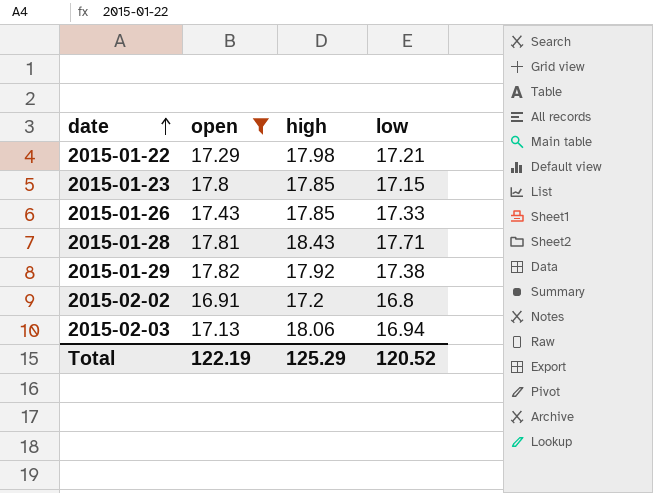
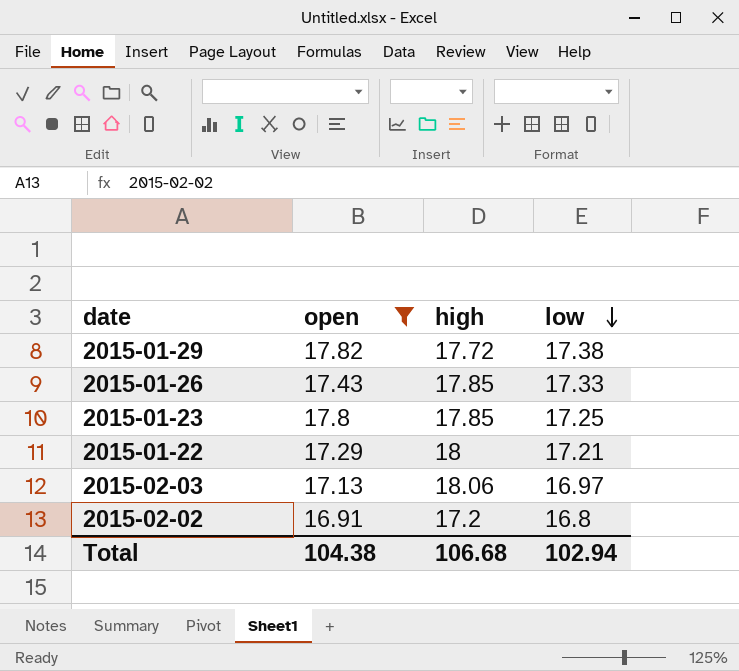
row order: date ascending -> low descending
row 2015-01-28: 17.81 | 18.43 | 17.71 -> none
2015-01-29 | high: 17.92 -> 17.72
2015-01-23 | low: 17.15 -> 17.25
2015-01-22 | high: 17.98 -> 18
2015-02-03 | low: 16.94 -> 16.97
Total | open: 122.19 -> 104.38
Total | high: 125.29 -> 106.68
Total | low: 120.52 -> 102.94

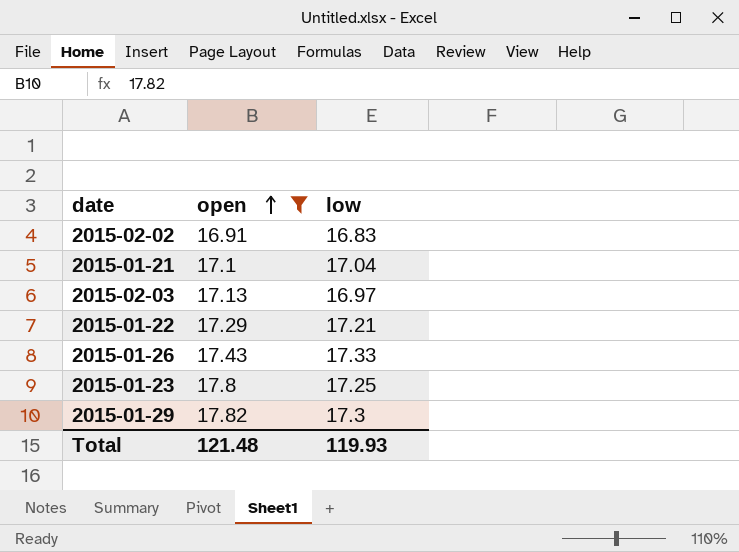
row order: low descending -> open ascending
column high | position: 3 -> none
2015-02-02 | low: 16.8 -> 16.83
row 2015-01-21: none -> 17.1 | 17.04
2015-01-29 | low: 17.38 -> 17.3
Total | open: 104.38 -> 121.48
Total | low: 102.94 -> 119.93

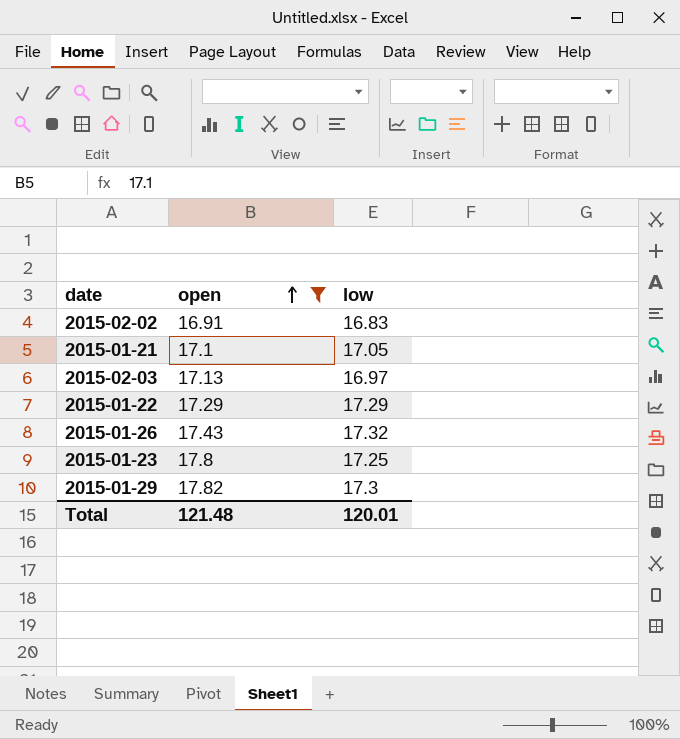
2015-01-21 | low: 17.04 -> 17.05
2015-01-22 | low: 17.21 -> 17.29
2015-01-26 | low: 17.33 -> 17.32
Total | low: 119.93 -> 120.01

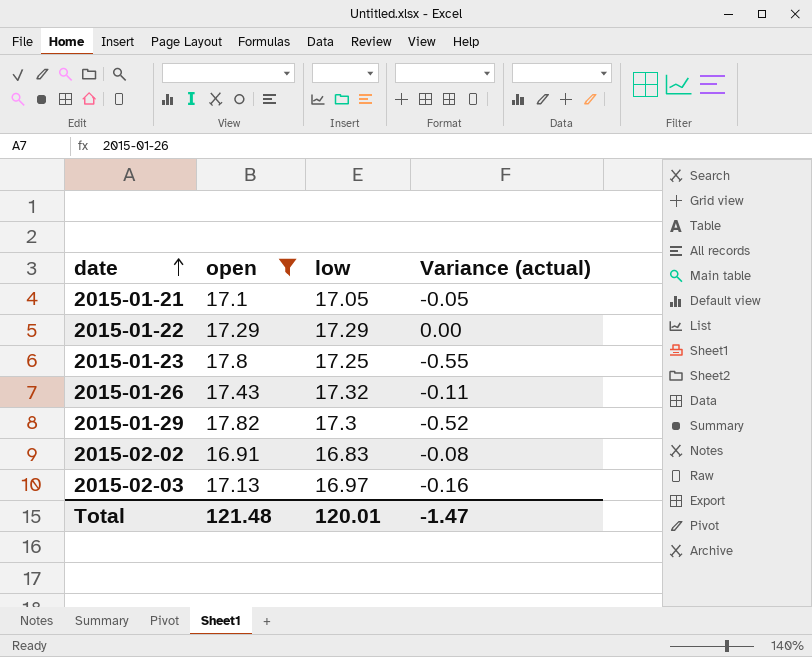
row order: open ascending -> date ascending
column Variance (actual) | formula: none -> [low] - [open]

